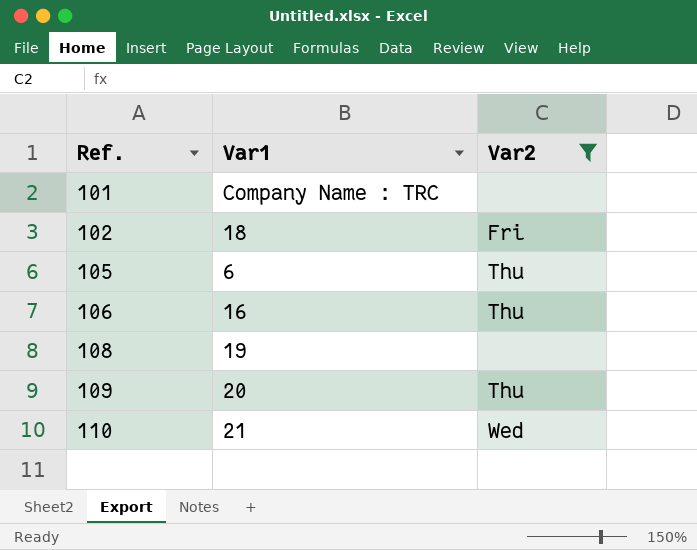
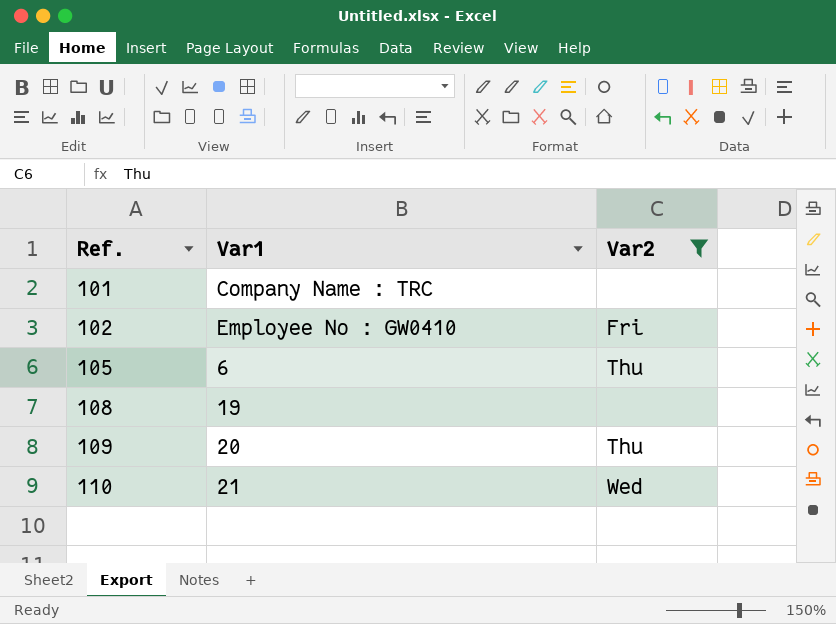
row 106: 16 | Thu -> none
102 | Var1: 18 -> Employee No : GW0410

